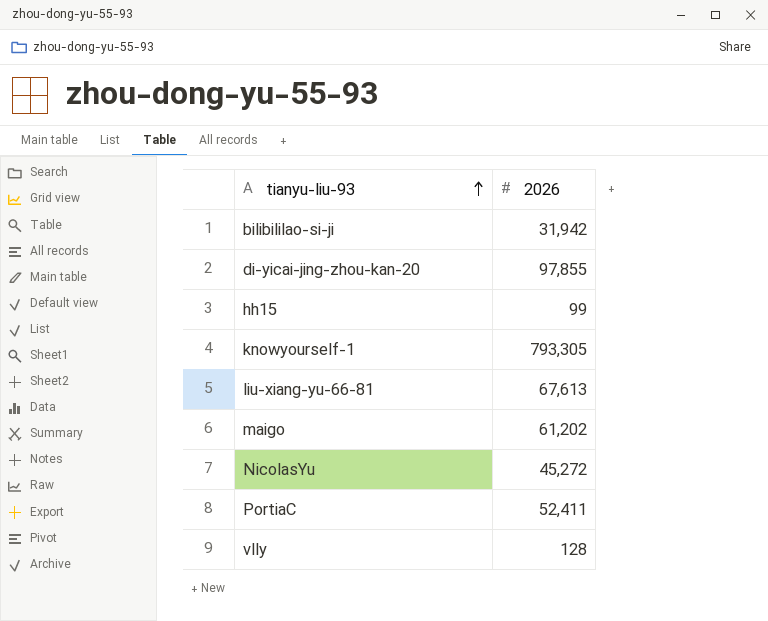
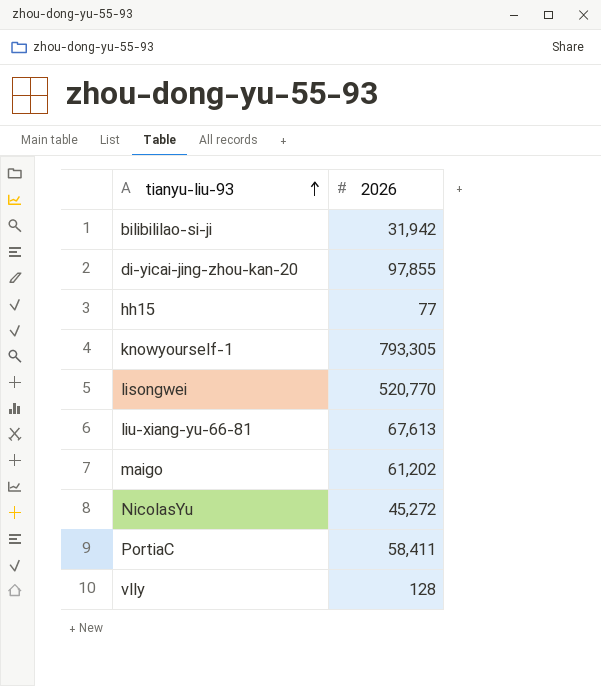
hh15 | 2026: 99 -> 77
row lisongwei: none -> 520,770
PortiaC | 2026: 52,411 -> 58,411

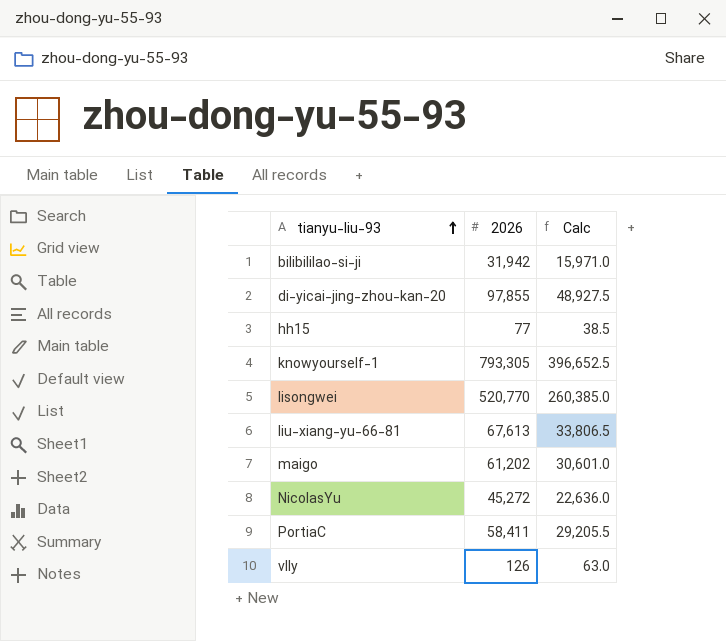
column Calc | formula: none -> [2026] * 0.5
vlly | 2026: 128 -> 126

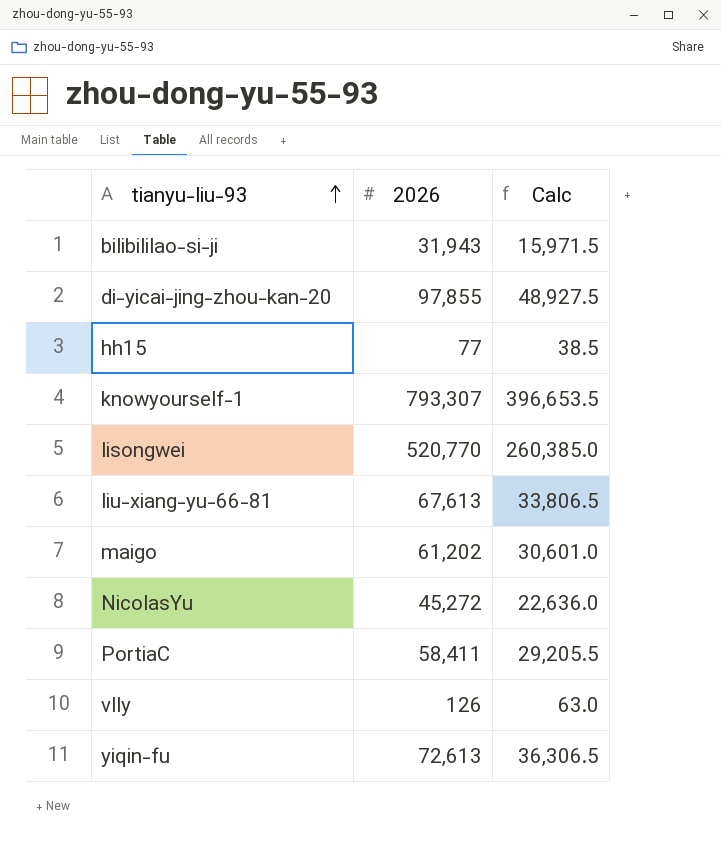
bilibililao-si-ji | 2026: 31,942 -> 31,943
bilibililao-si-ji | Calc: 15,971.0 -> 15,971.5
knowyourself-1 | 2026: 793,305 -> 793,307
knowyourself-1 | Calc: 396,652.5 -> 396,653.5
row yiqin-fu: none -> 72,613 | 36,306.5

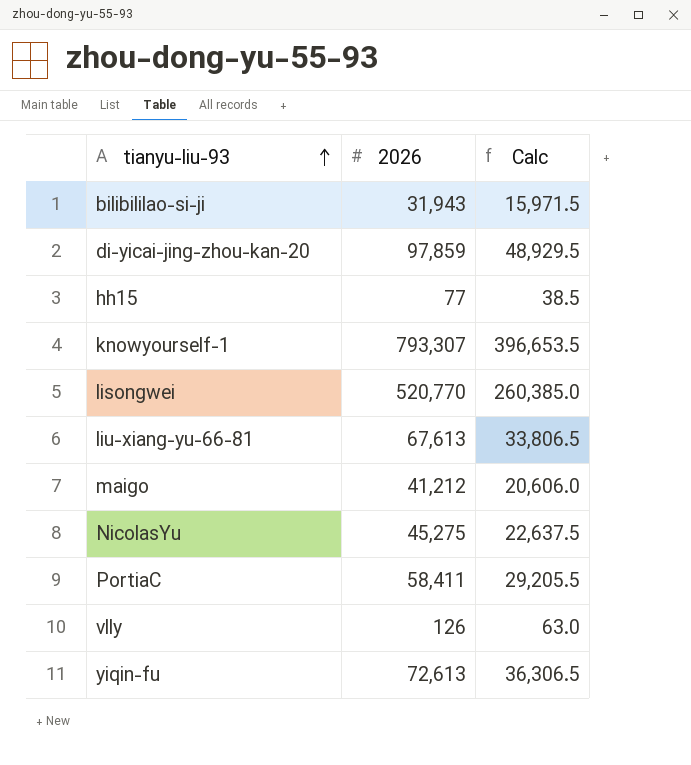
di-yicai-jing-zhou-kan-20 | 2026: 97,855 -> 97,859
di-yicai-jing-zhou-kan-20 | Calc: 48,927.5 -> 48,929.5
maigo | 2026: 61,202 -> 41,212
maigo | Calc: 30,601.0 -> 20,606.0
NicolasYu | 2026: 45,272 -> 45,275
NicolasYu | Calc: 22,636.0 -> 22,637.5

